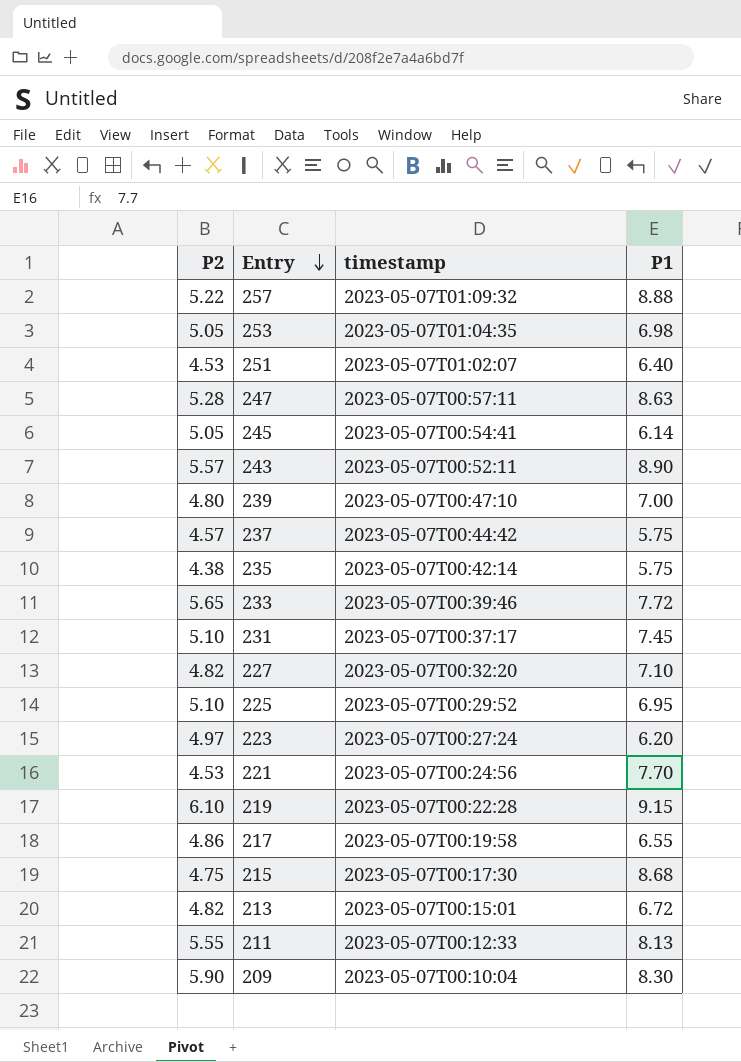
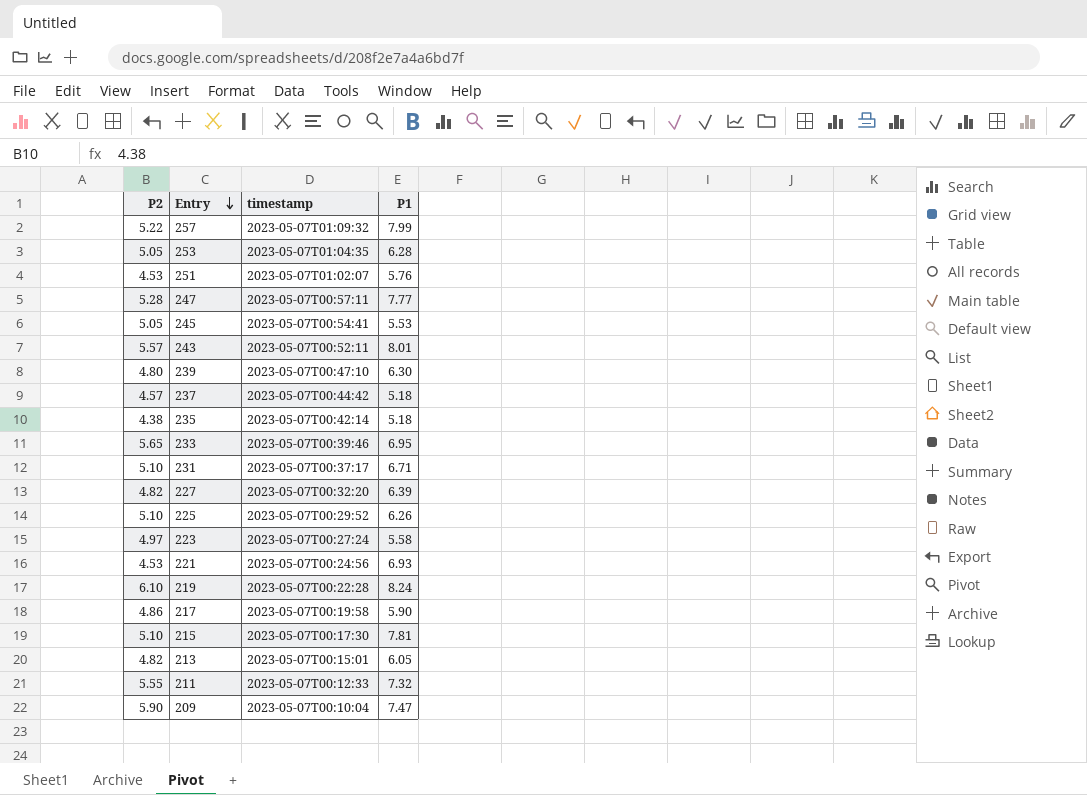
257 | P1: 8.88 -> 7.99
253 | P1: 6.98 -> 6.28
251 | P1: 6.40 -> 5.76
247 | P1: 8.63 -> 7.77
245 | P1: 6.14 -> 5.53
243 | P1: 8.90 -> 8.01
239 | P1: 7.00 -> 6.30
237 | P1: 5.75 -> 5.18
235 | P1: 5.75 -> 5.18
233 | P1: 7.72 -> 6.95
231 | P1: 7.45 -> 6.71
227 | P1: 7.10 -> 6.39
225 | P1: 6.95 -> 6.26
223 | P1: 6.20 -> 5.58
221 | P1: 7.70 -> 6.93
219 | P1: 9.15 -> 8.24
217 | P1: 6.55 -> 5.90
215 | P2: 4.75 -> 5.10
215 | P1: 8.68 -> 7.81
213 | P1: 6.72 -> 6.05
211 | P1: 8.13 -> 7.32
209 | P1: 8.30 -> 7.47

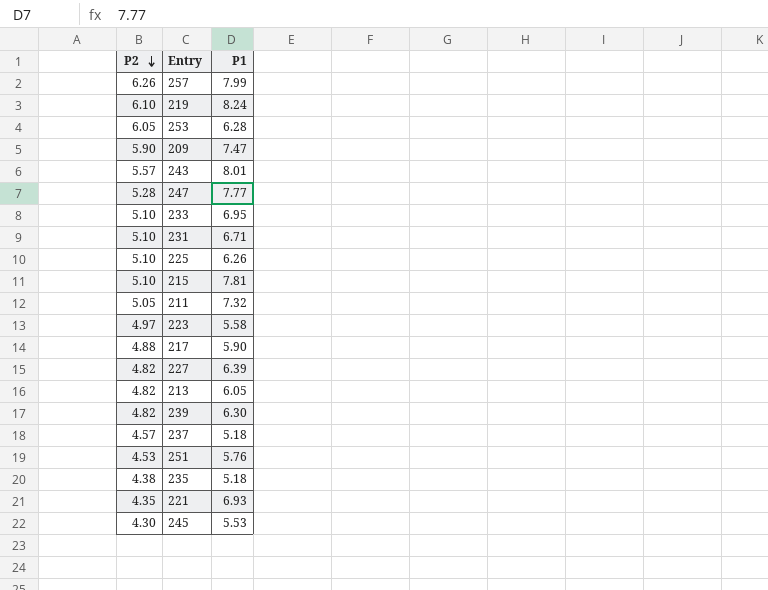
row order: Entry descending -> P2 descending
column timestamp | position: 3 -> none
257 | P2: 5.22 -> 6.26
253 | P2: 5.05 -> 6.05
233 | P2: 5.65 -> 5.10
211 | P2: 5.55 -> 5.05
217 | P2: 4.86 -> 4.88
239 | P2: 4.80 -> 4.82
221 | P2: 4.53 -> 4.35
245 | P2: 5.05 -> 4.30

